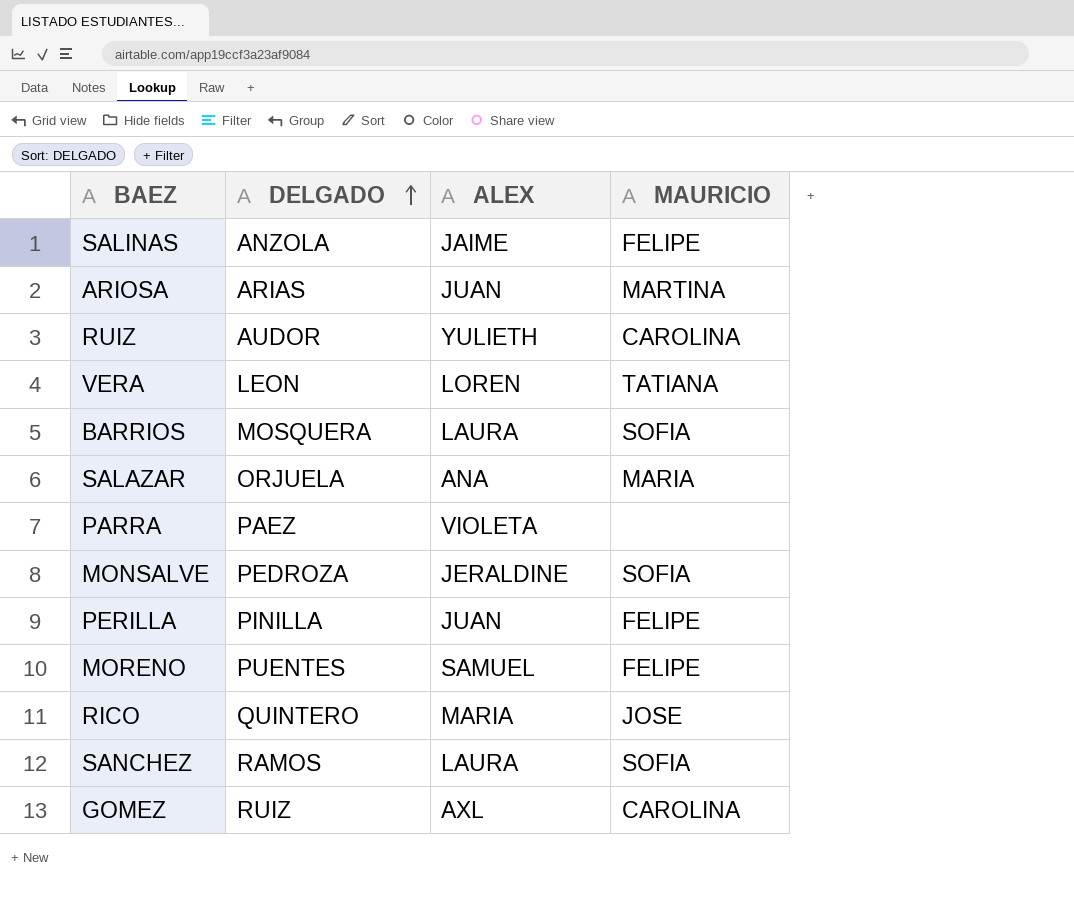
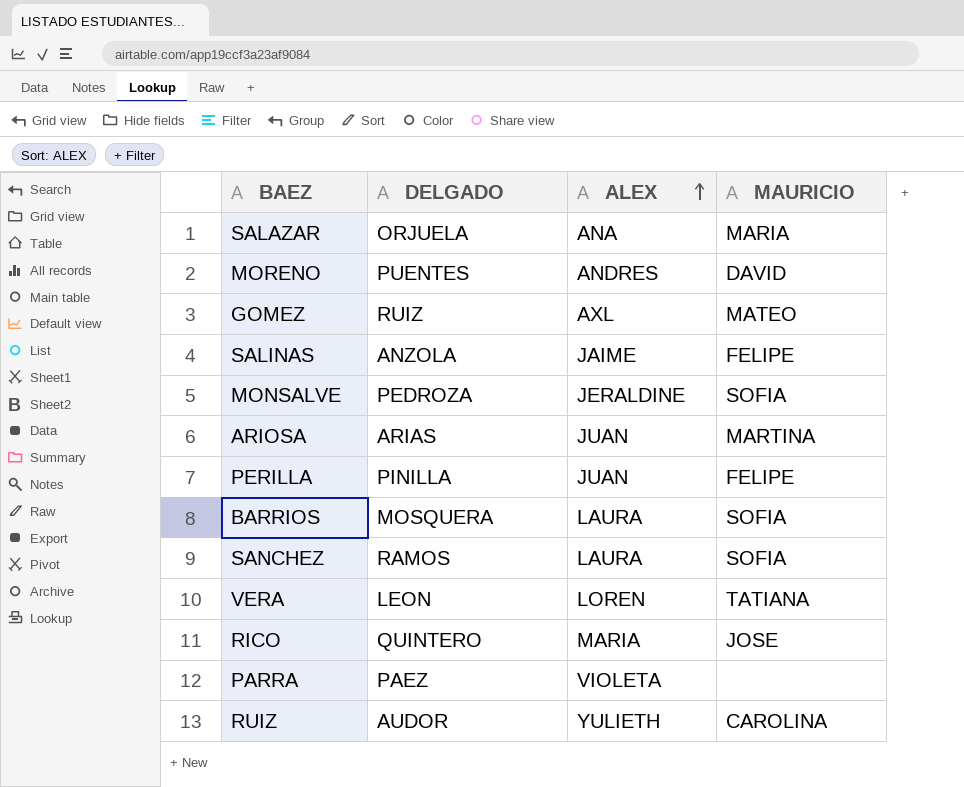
row order: DELGADO ascending -> ALEX ascending
MORENO | ALEX: SAMUEL -> ANDRES
MORENO | MAURICIO: FELIPE -> DAVID
GOMEZ | MAURICIO: CAROLINA -> MATEO

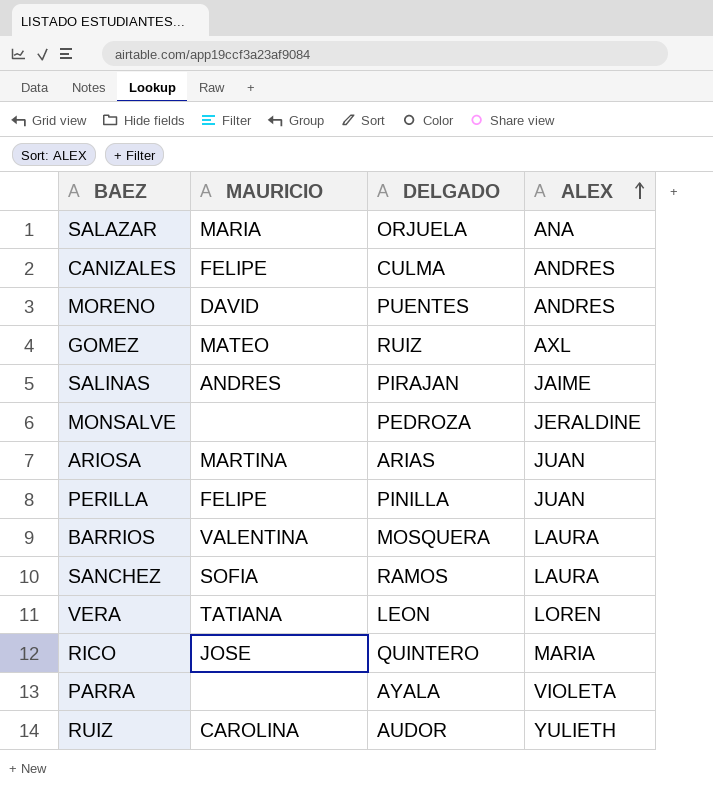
column MAURICIO | position: 4 -> 2
row CANIZALES: none -> FELIPE | CULMA | ANDRES
SALINAS | MAURICIO: FELIPE -> ANDRES
SALINAS | DELGADO: ANZOLA -> PIRAJAN
MONSALVE | MAURICIO: SOFIA -> none
BARRIOS | MAURICIO: SOFIA -> VALENTINA
PARRA | DELGADO: PAEZ -> AYALA

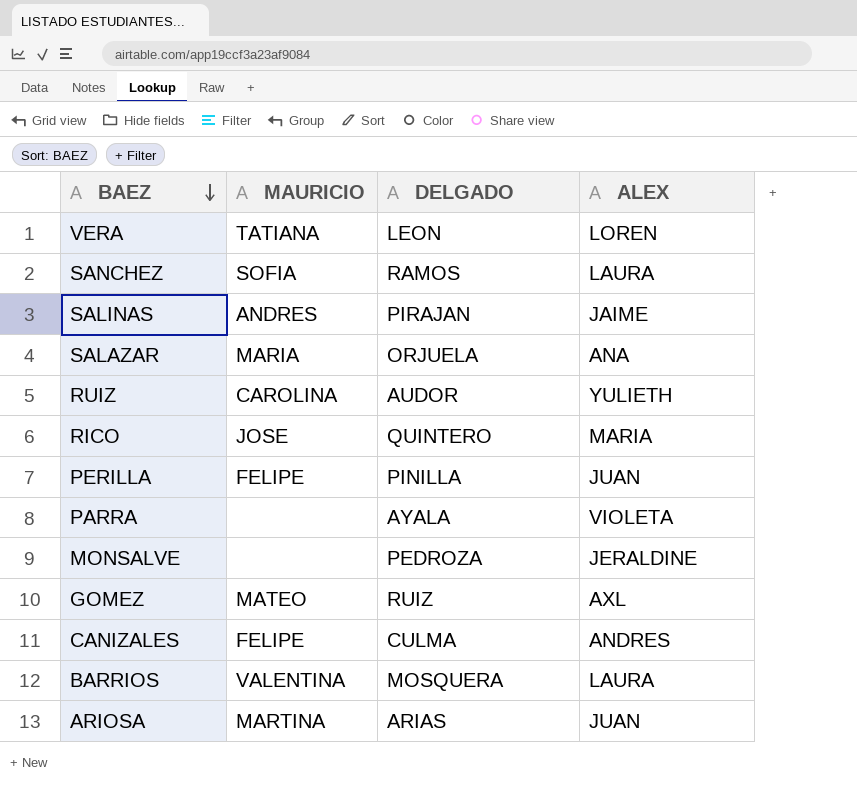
row order: ALEX ascending -> BAEZ descending
row MORENO: DAVID | PUENTES | ANDRES -> none

